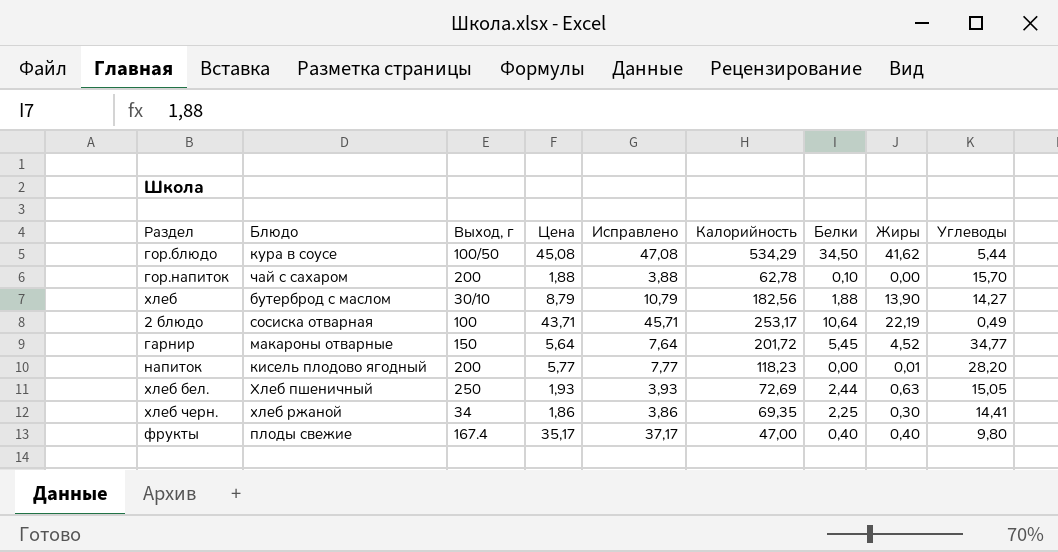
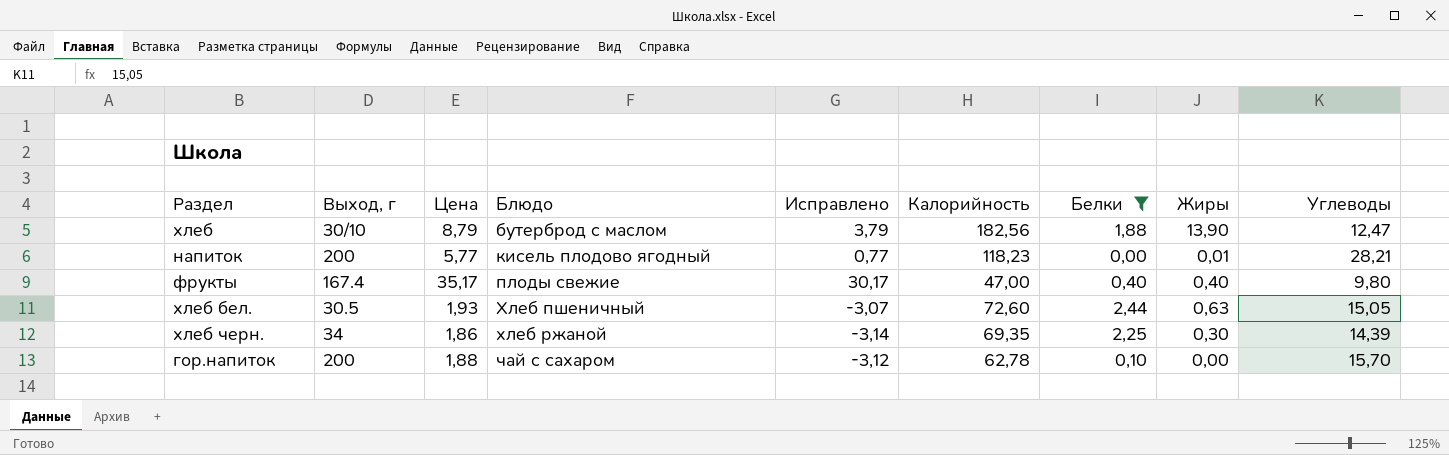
filter: none -> Белки <= 2,44
row order: none -> Блюдо ascending
column Блюдо | position: 2 -> 4
column Исправлено | formula: [Цена] + 2 -> [Цена] - 5
хлеб | Углеводы: 14,27 -> 12,47
напиток | Углеводы: 28,20 -> 28,21
хлеб бел. | Выход, г: 250 -> 30.5
хлеб бел. | Калорийность: 72,69 -> 72,60
хлеб черн. | Углеводы: 14,41 -> 14,39

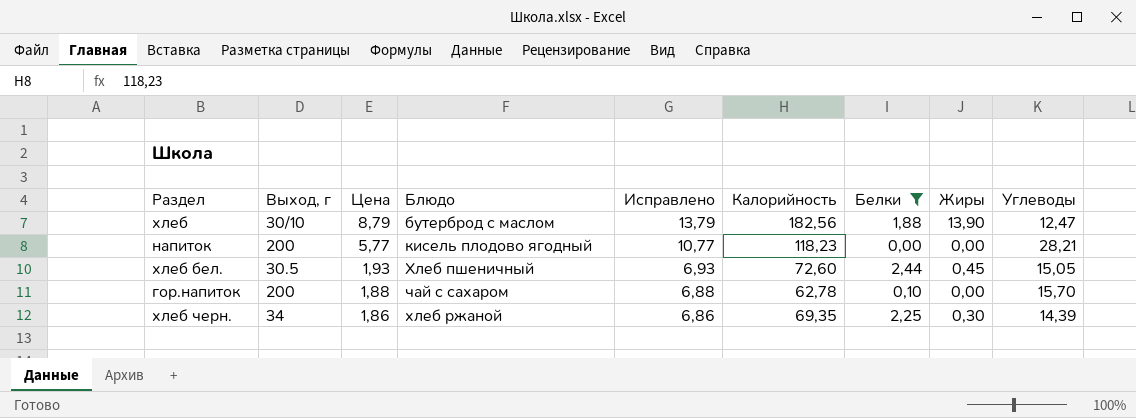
row order: Блюдо ascending -> Цена descending
column Исправлено | formula: [Цена] - 5 -> [Цена] + 5
row фрукты: 167.4 | 35,17 | плоды свежие | 30,17 | 47,00 | 0,40 | 0,40 | 9,80 -> none
напиток | Жиры: 0,01 -> 0,00
хлеб бел. | Жиры: 0,63 -> 0,45

